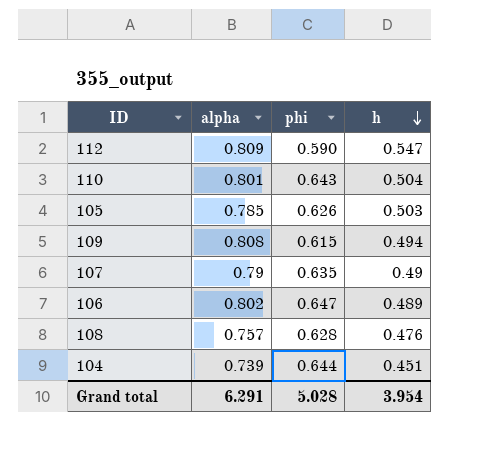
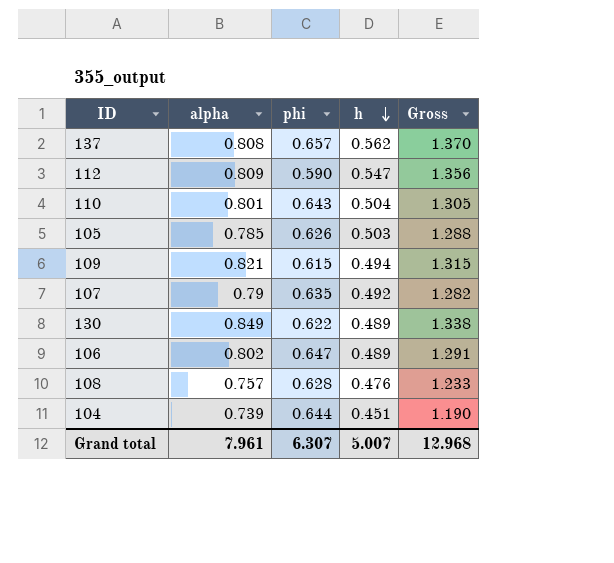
column Gross | formula: none -> [alpha] + [h]
row 137: none -> 0.808 | 0.657 | 0.562 | 1.370
109 | alpha: 0.808 -> 0.821
107 | h: 0.49 -> 0.492
row 130: none -> 0.849 | 0.622 | 0.489 | 1.338
Grand total | alpha: 6.291 -> 7.961
Grand total | phi: 5.028 -> 6.307
Grand total | h: 3.954 -> 5.007

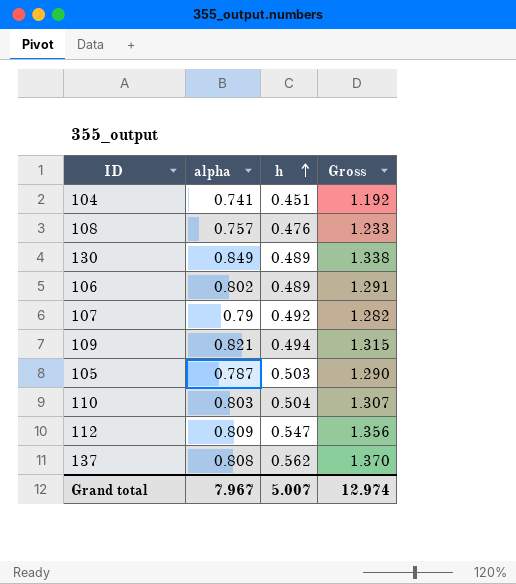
row order: h descending -> h ascending
column phi | position: 3 -> none
104 | alpha: 0.739 -> 0.741
104 | Gross: 1.190 -> 1.192
105 | alpha: 0.785 -> 0.787
105 | Gross: 1.288 -> 1.290
110 | alpha: 0.801 -> 0.803
110 | Gross: 1.305 -> 1.307
Grand total | alpha: 7.961 -> 7.967
Grand total | Gross: 12.968 -> 12.974

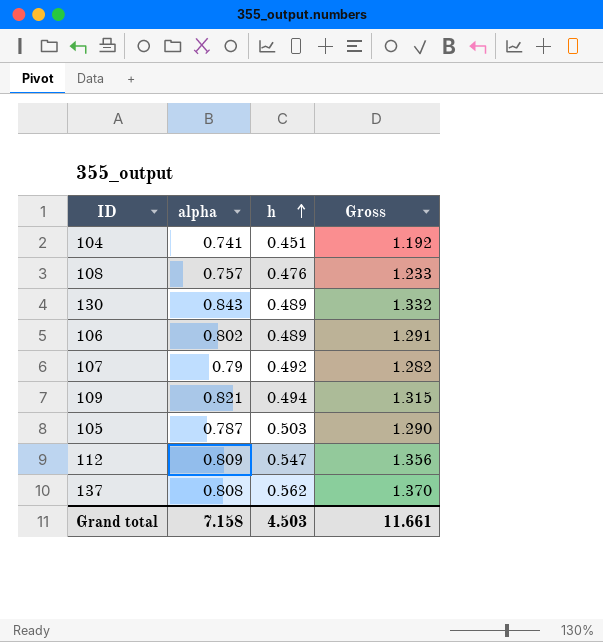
row 110: 0.803 | 0.504 | 1.307 -> none
130 | alpha: 0.849 -> 0.843
130 | Gross: 1.338 -> 1.332
Grand total | alpha: 7.967 -> 7.158
Grand total | h: 5.007 -> 4.503
Grand total | Gross: 12.974 -> 11.661

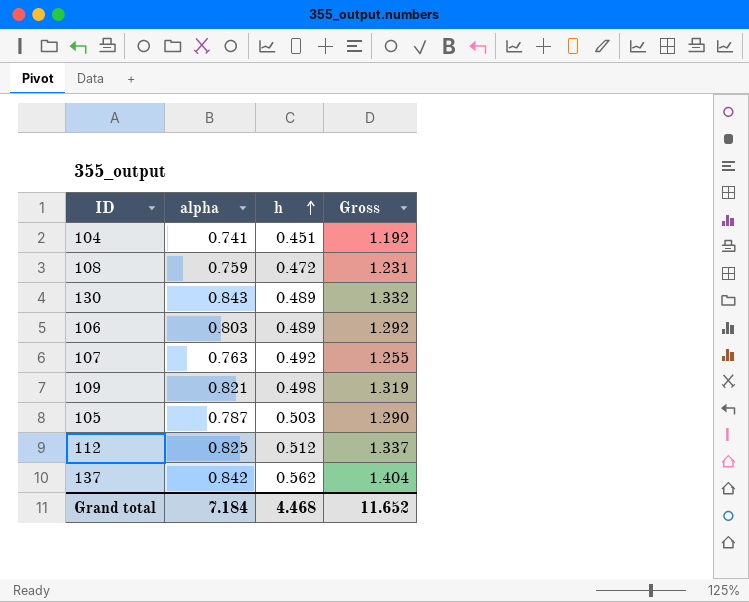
108 | alpha: 0.757 -> 0.759
108 | h: 0.476 -> 0.472
108 | Gross: 1.233 -> 1.231
106 | alpha: 0.802 -> 0.803
106 | Gross: 1.291 -> 1.292
107 | alpha: 0.79 -> 0.763
107 | Gross: 1.282 -> 1.255
109 | h: 0.494 -> 0.498
109 | Gross: 1.315 -> 1.319
112 | alpha: 0.809 -> 0.825
112 | h: 0.547 -> 0.512
112 | Gross: 1.356 -> 1.337
137 | alpha: 0.808 -> 0.842
137 | Gross: 1.370 -> 1.404
Grand total | alpha: 7.158 -> 7.184
Grand total | h: 4.503 -> 4.468
Grand total | Gross: 11.661 -> 11.652

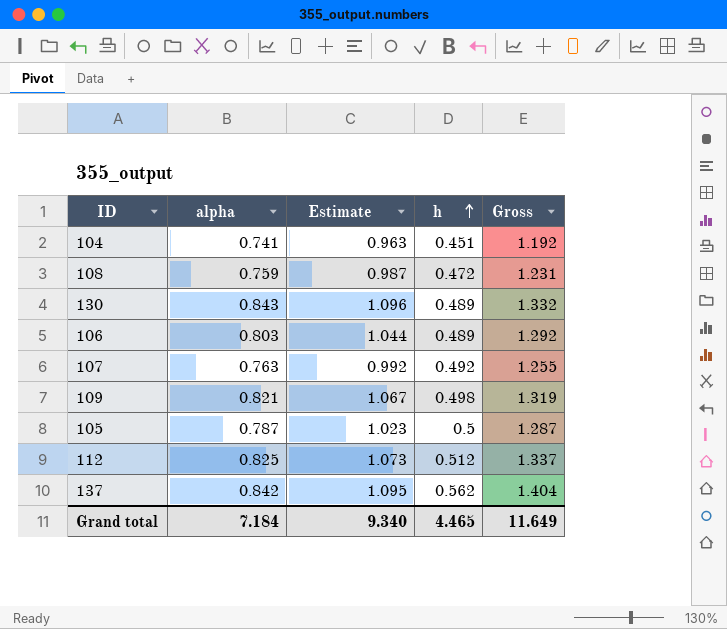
column Estimate | formula: none -> [alpha] * 1.3
105 | h: 0.503 -> 0.5
105 | Gross: 1.290 -> 1.287
Grand total | h: 4.468 -> 4.465
Grand total | Gross: 11.652 -> 11.649

